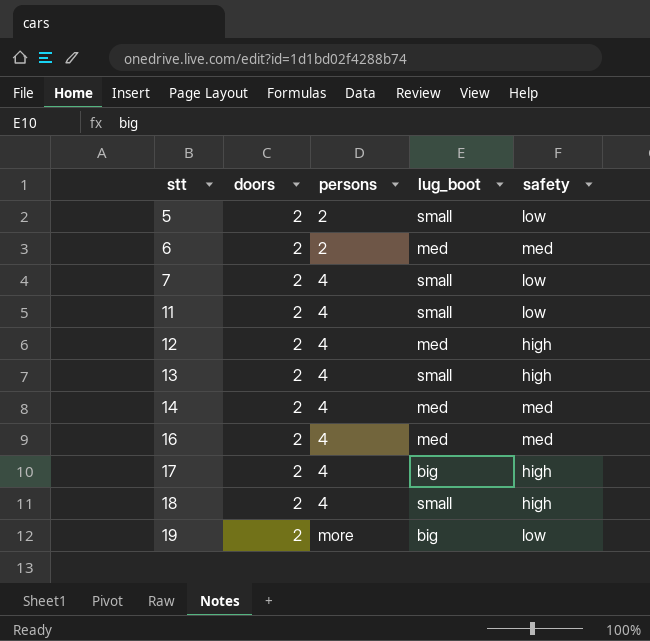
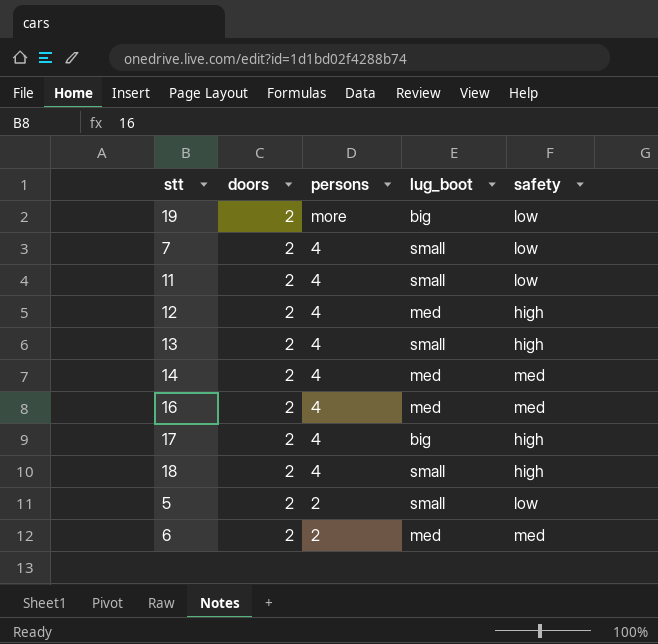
row order: stt ascending -> persons descending

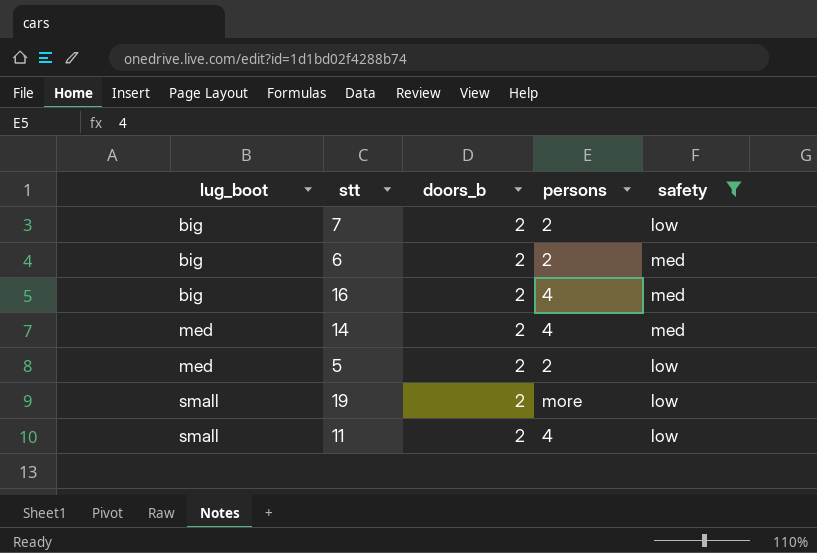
filter: none -> safety != high
row order: persons descending -> lug_boot ascending
column lug_boot | position: 4 -> 1
column name: doors -> doors_b
7 | lug_boot: small -> big
7 | persons: 4 -> 2
6 | lug_boot: med -> big
16 | lug_boot: med -> big
5 | lug_boot: small -> med
19 | lug_boot: big -> small

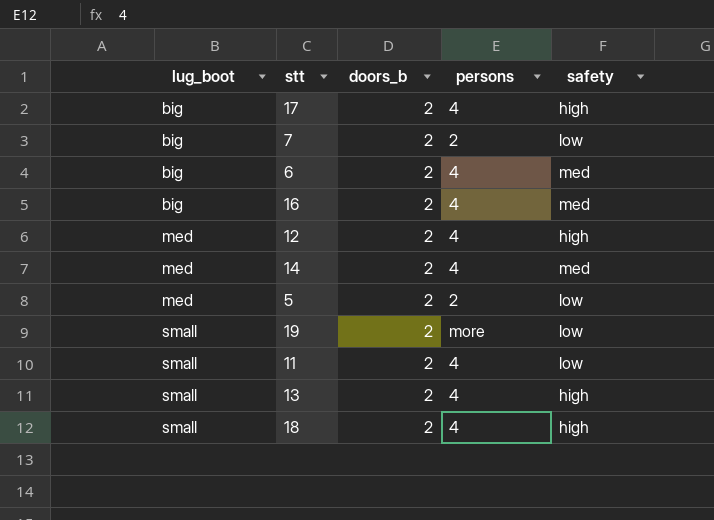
filter: safety != high -> none
6 | persons: 2 -> 4

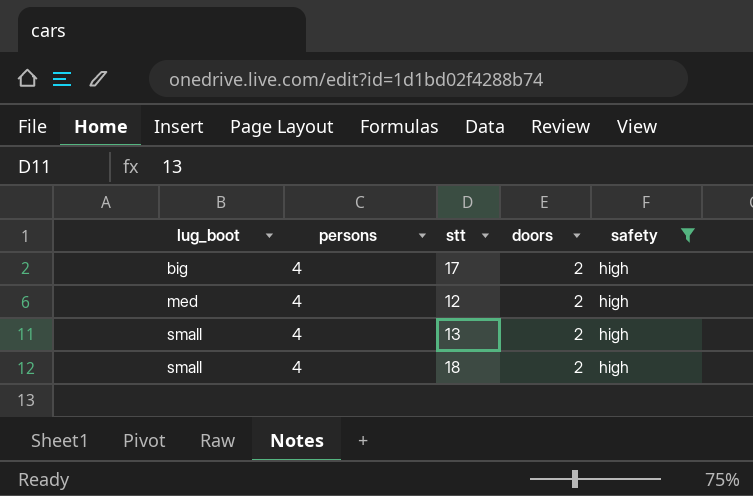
filter: none -> safety = high
column persons | position: 4 -> 2
column name: doors_b -> doors

